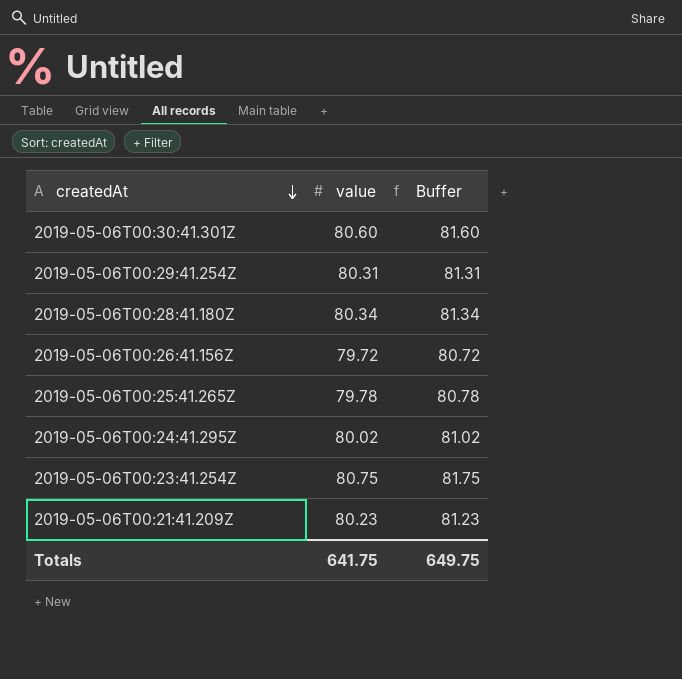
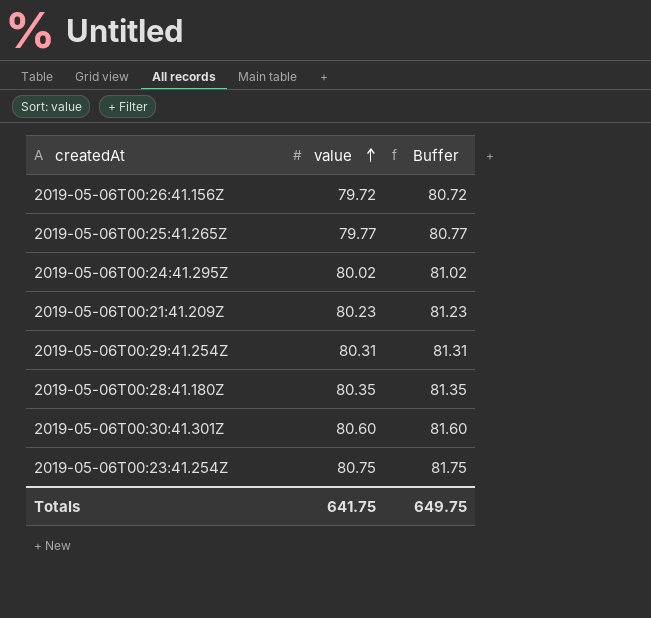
row order: createdAt descending -> value ascending
2019-05-06T00:25:41.265Z | value: 79.78 -> 79.77
2019-05-06T00:25:41.265Z | Buffer: 80.78 -> 80.77
2019-05-06T00:28:41.180Z | value: 80.34 -> 80.35
2019-05-06T00:28:41.180Z | Buffer: 81.34 -> 81.35

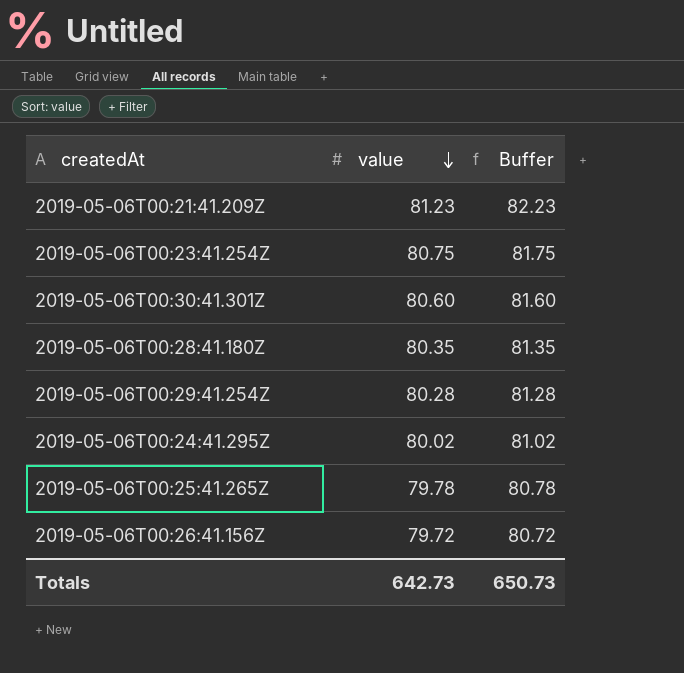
row order: value ascending -> value descending
2019-05-06T00:21:41.209Z | value: 80.23 -> 81.23
2019-05-06T00:21:41.209Z | Buffer: 81.23 -> 82.23
2019-05-06T00:29:41.254Z | value: 80.31 -> 80.28
2019-05-06T00:29:41.254Z | Buffer: 81.31 -> 81.28
2019-05-06T00:25:41.265Z | value: 79.77 -> 79.78
2019-05-06T00:25:41.265Z | Buffer: 80.77 -> 80.78
Totals | value: 641.75 -> 642.73
Totals | Buffer: 649.75 -> 650.73

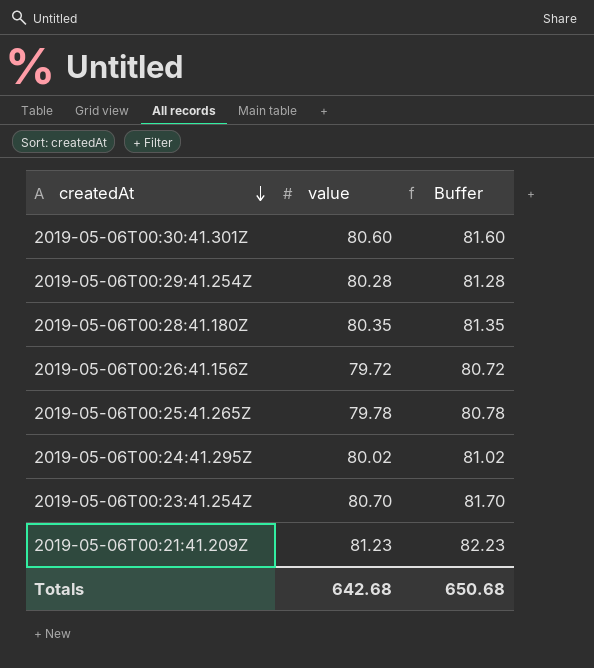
row order: value descending -> createdAt descending
2019-05-06T00:23:41.254Z | value: 80.75 -> 80.70
2019-05-06T00:23:41.254Z | Buffer: 81.75 -> 81.70
Totals | value: 642.73 -> 642.68
Totals | Buffer: 650.73 -> 650.68

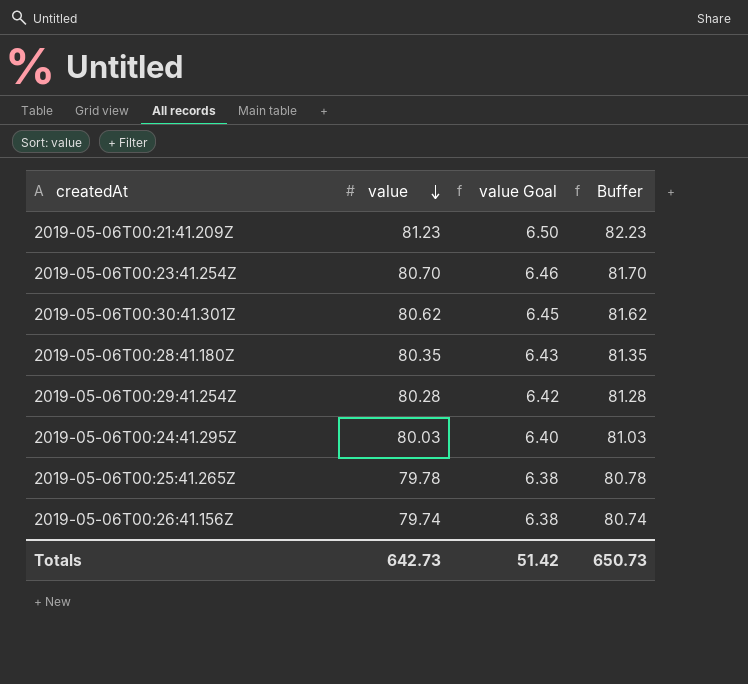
row order: createdAt descending -> value descending
column value Goal | formula: none -> [value] * 0.08
2019-05-06T00:30:41.301Z | value: 80.60 -> 80.62
2019-05-06T00:30:41.301Z | Buffer: 81.60 -> 81.62
2019-05-06T00:24:41.295Z | value: 80.02 -> 80.03
2019-05-06T00:24:41.295Z | Buffer: 81.02 -> 81.03
2019-05-06T00:26:41.156Z | value: 79.72 -> 79.74
2019-05-06T00:26:41.156Z | Buffer: 80.72 -> 80.74
Totals | value: 642.68 -> 642.73
Totals | Buffer: 650.68 -> 650.73

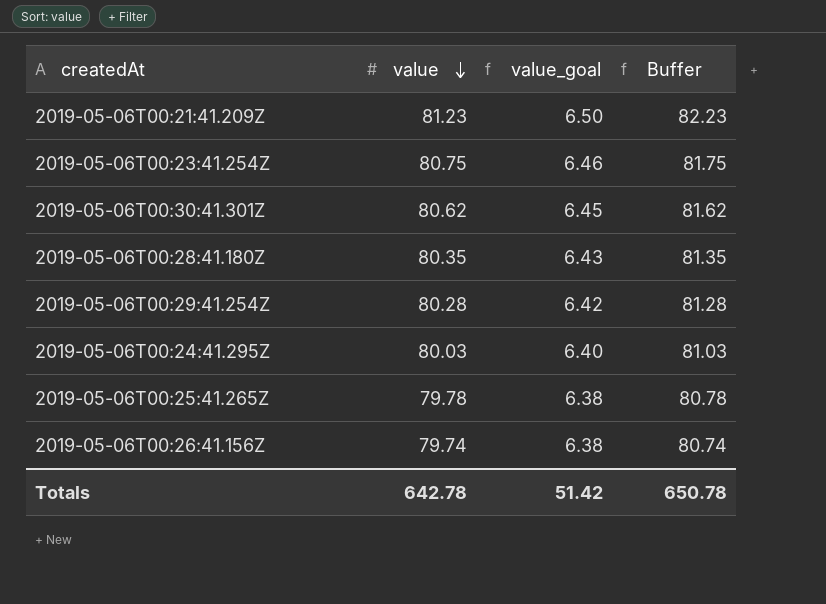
column name: value Goal -> value_goal
2019-05-06T00:23:41.254Z | value: 80.70 -> 80.75
2019-05-06T00:23:41.254Z | Buffer: 81.70 -> 81.75
Totals | value: 642.73 -> 642.78
Totals | Buffer: 650.73 -> 650.78

